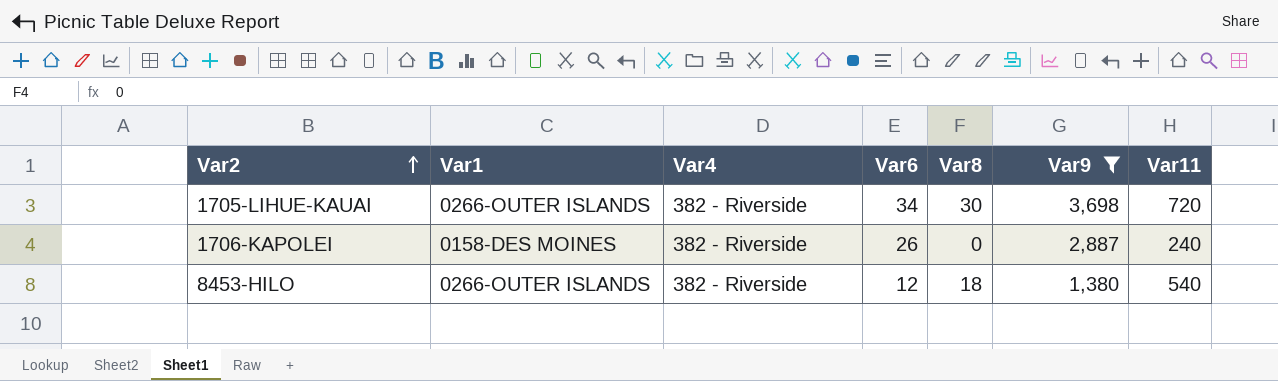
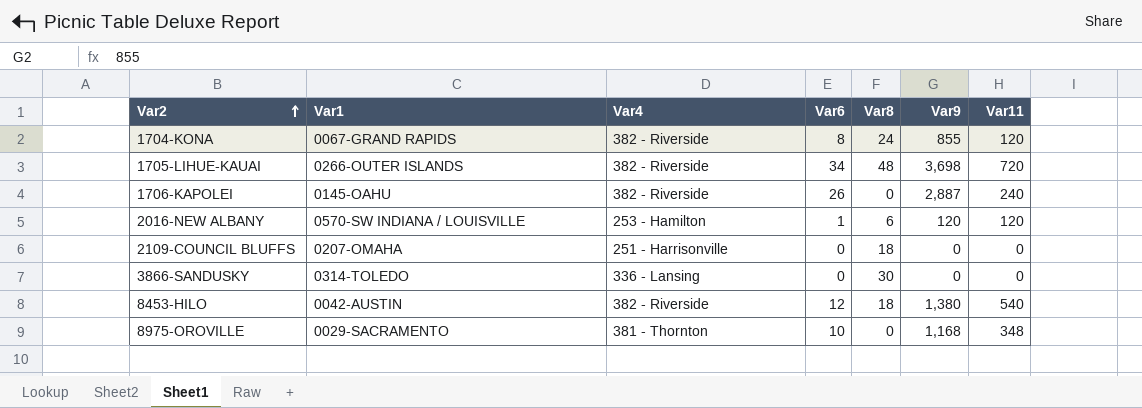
filter: Var9 >= 1,380 -> none
1705-LIHUE-KAUAI | Var8: 30 -> 48
1706-KAPOLEI | Var1: 0158-DES MOINES -> 0145-OAHU
8453-HILO | Var1: 0266-OUTER ISLANDS -> 0042-AUSTIN

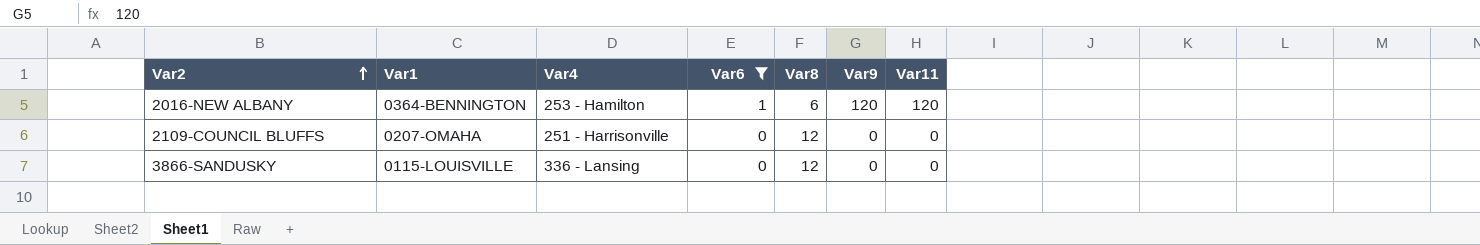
filter: none -> Var6 <= 1
2016-NEW ALBANY | Var1: 0570-SW INDIANA / LOUISVILLE -> 0364-BENNINGTON
2109-COUNCIL BLUFFS | Var8: 18 -> 12
3866-SANDUSKY | Var1: 0314-TOLEDO -> 0115-LOUISVILLE
3866-SANDUSKY | Var8: 30 -> 12

